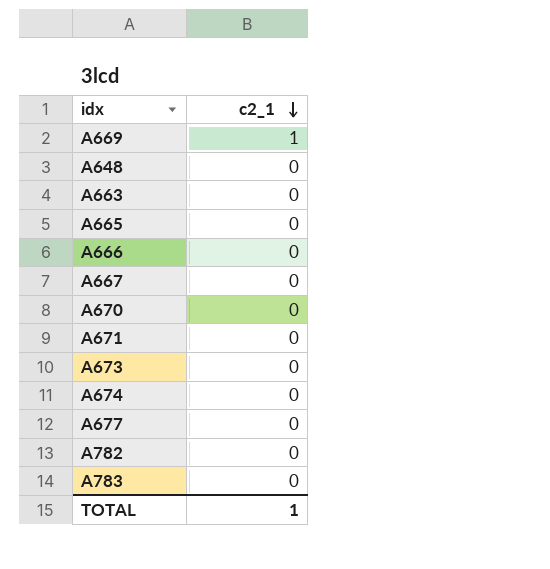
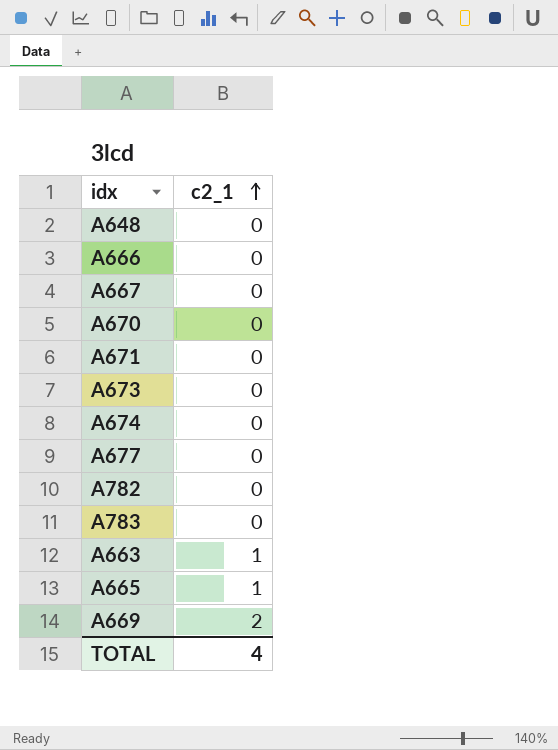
row order: c2_1 descending -> c2_1 ascending
A663 | c2_1: 0 -> 1
A665 | c2_1: 0 -> 1
A669 | c2_1: 1 -> 2
TOTAL | c2_1: 1 -> 4

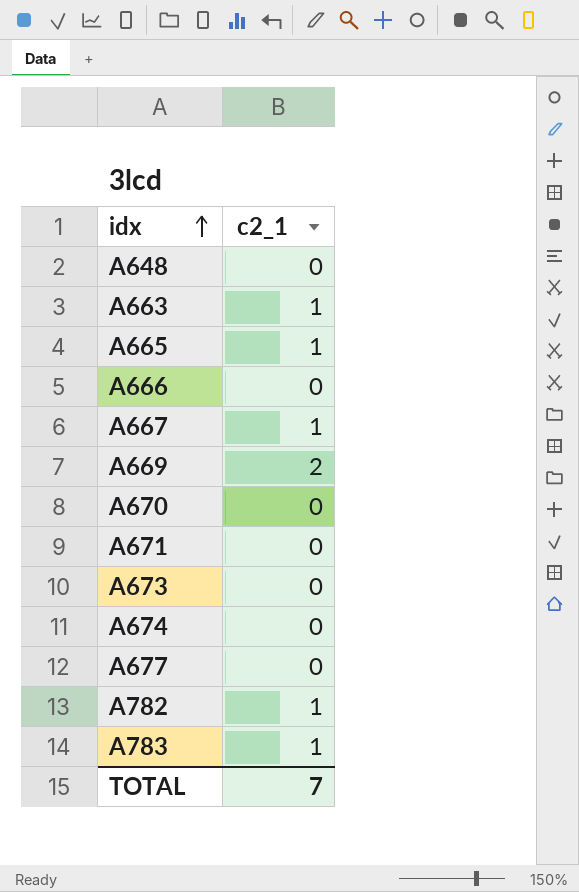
row order: c2_1 ascending -> idx ascending
A667 | c2_1: 0 -> 1
A782 | c2_1: 0 -> 1
A783 | c2_1: 0 -> 1
TOTAL | c2_1: 4 -> 7

